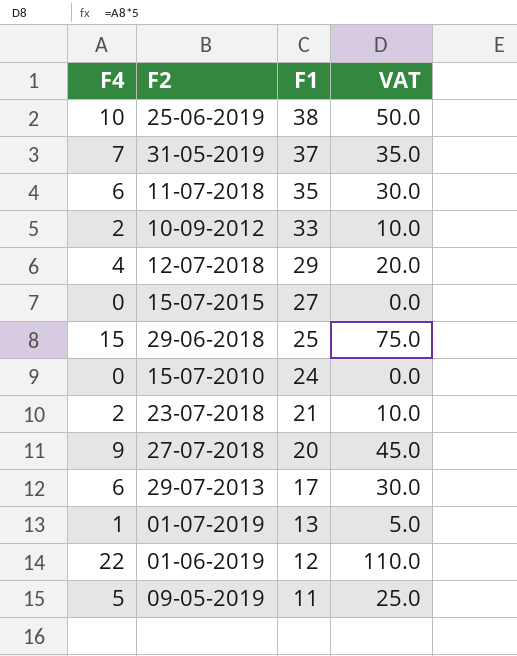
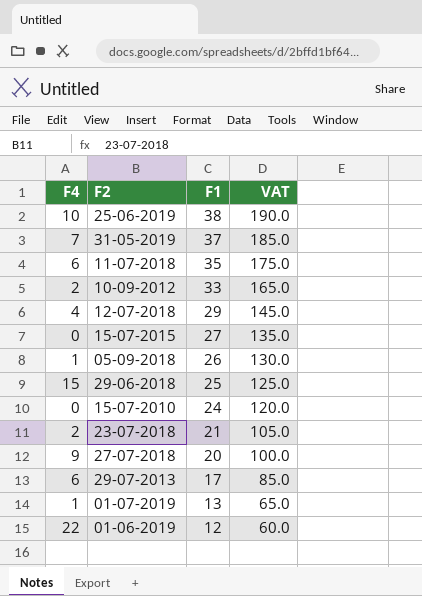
column VAT | formula: [F4] * 5 -> [F1] * 5
row 09-05-2019: 5 | 11 | 25.0 -> none
row 05-09-2018: none -> 1 | 26 | 130.0

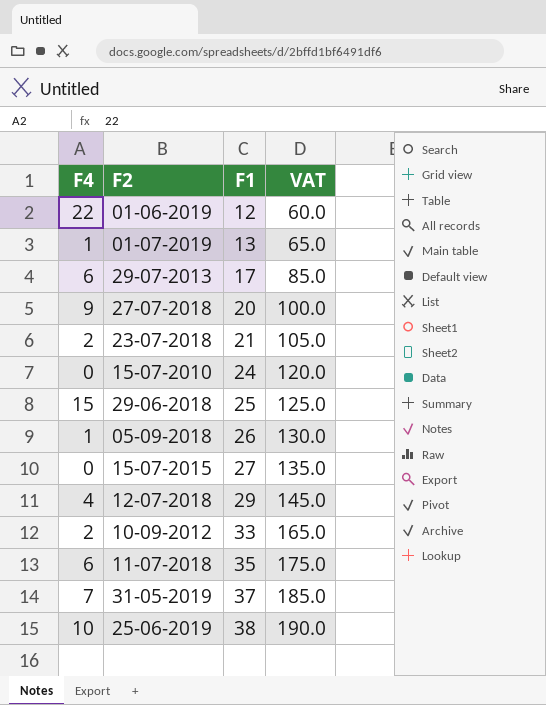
row order: F1 descending -> F1 ascending

